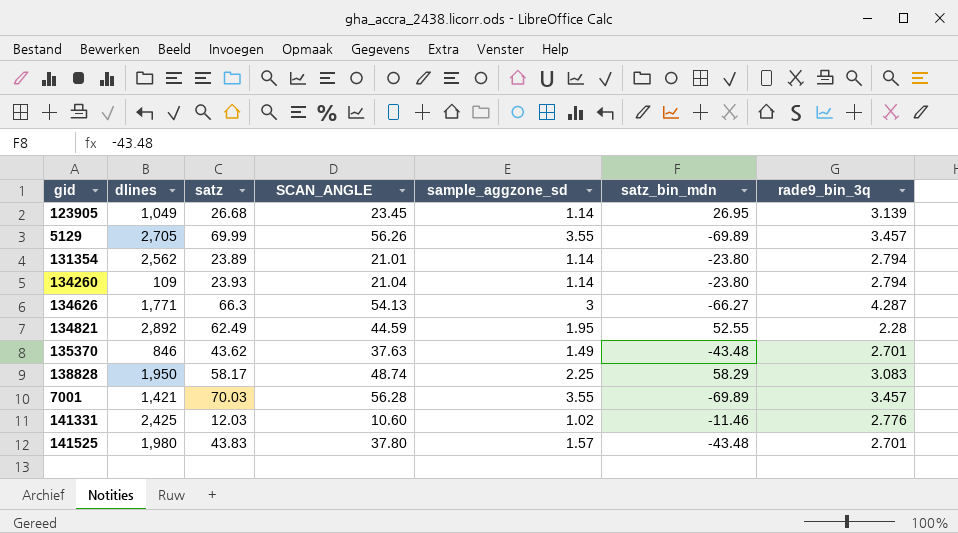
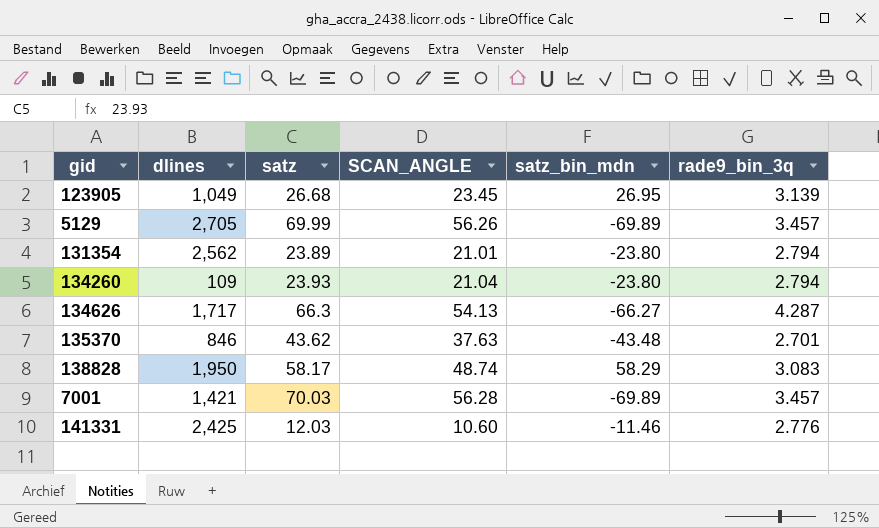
column sample_aggzone_sd | position: 5 -> none
row 134821: 2,892 | 62.49 | 44.59 | 1.95 | 52.55 | 2.28 -> none
row 141525: 1,980 | 43.83 | 37.80 | 1.57 | -43.48 | 2.701 -> none
134626 | dlines: 1,771 -> 1,717

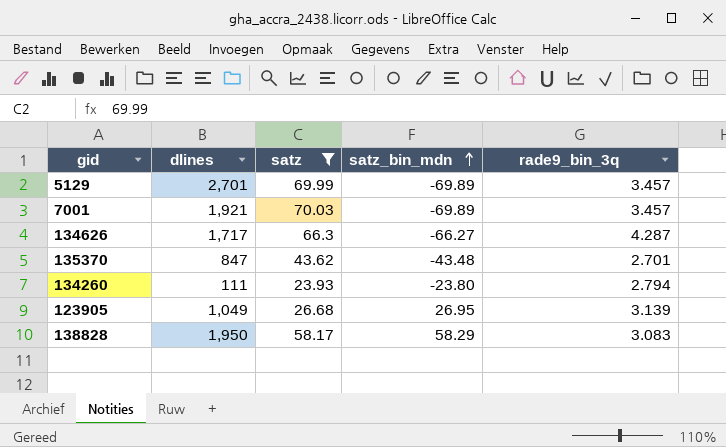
filter: none -> satz >= 23.93
row order: none -> satz_bin_mdn ascending
column SCAN_ANGLE | position: 4 -> none
5129 | dlines: 2,705 -> 2,701
7001 | dlines: 1,421 -> 1,921
135370 | dlines: 846 -> 847
134260 | dlines: 109 -> 111

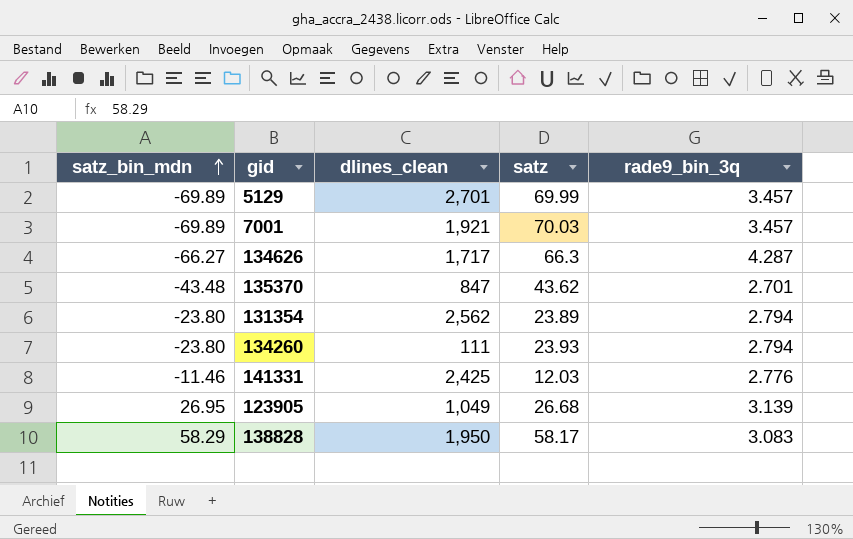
filter: satz >= 23.93 -> none
column satz_bin_mdn | position: 4 -> 1
column name: dlines -> dlines_clean

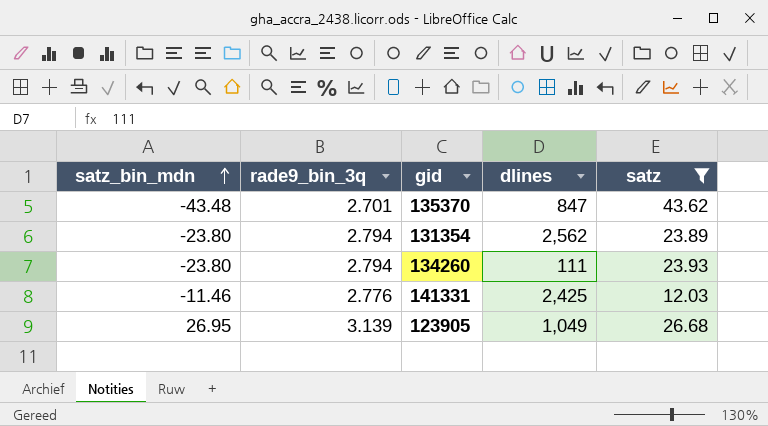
filter: none -> satz <= 43.62
column rade9_bin_3q | position: 5 -> 2
column name: dlines_clean -> dlines

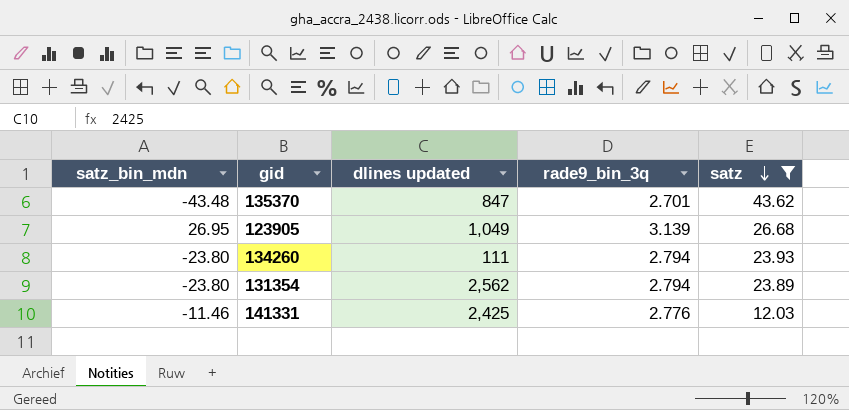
row order: satz_bin_mdn ascending -> satz descending
column name: dlines -> dlines updated
column rade9_bin_3q | position: 2 -> 4

